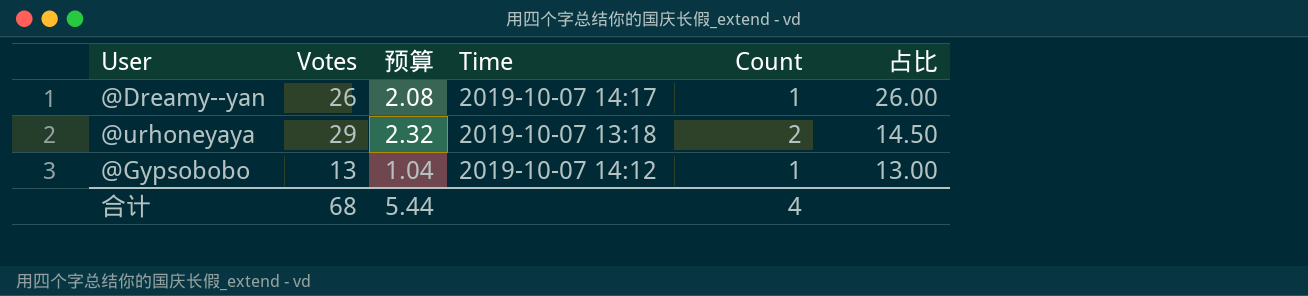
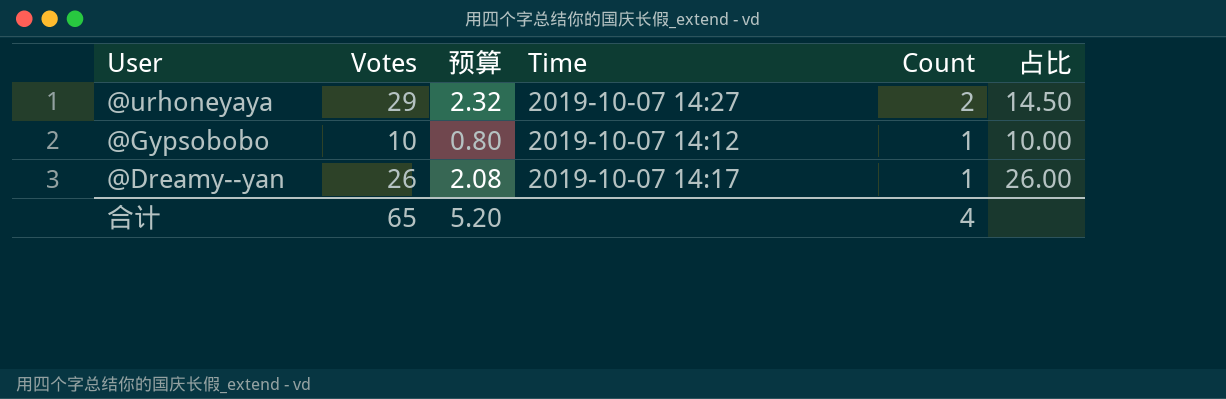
row order: 占比 descending -> User descending
@urhoneyaya | Time: 2019-10-07 13:18 -> 2019-10-07 14:27
@Gypsobobo | Votes: 13 -> 10
@Gypsobobo | 预算: 1.04 -> 0.80
@Gypsobobo | 占比: 13.00 -> 10.00
合计 | Votes: 68 -> 65
合计 | 预算: 5.44 -> 5.20

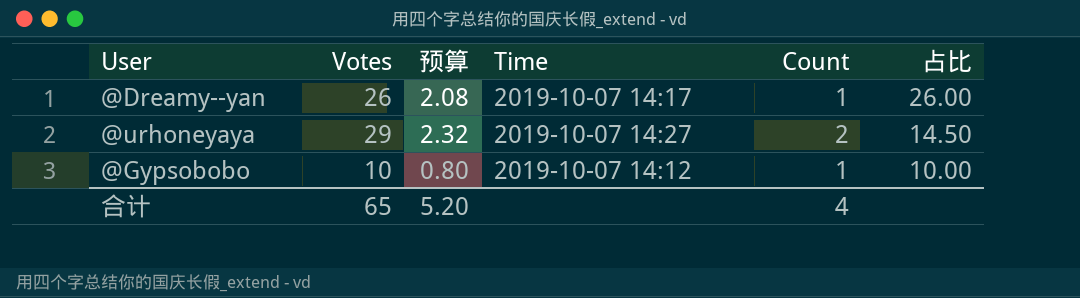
row order: User descending -> 占比 descending

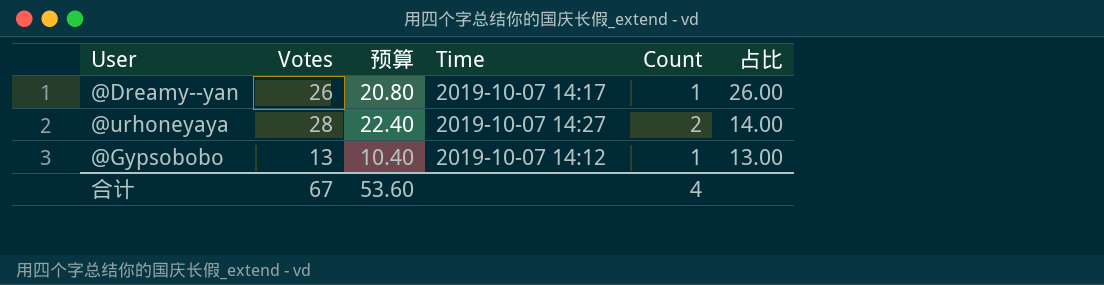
column 预算 | formula: [Votes] * 0.08 -> [Votes] * 0.8
@urhoneyaya | Votes: 29 -> 28
@urhoneyaya | 占比: 14.50 -> 14.00
@Gypsobobo | Votes: 10 -> 13
@Gypsobobo | 占比: 10.00 -> 13.00
合计 | Votes: 65 -> 67
合计 | 预算: 5.20 -> 53.60

